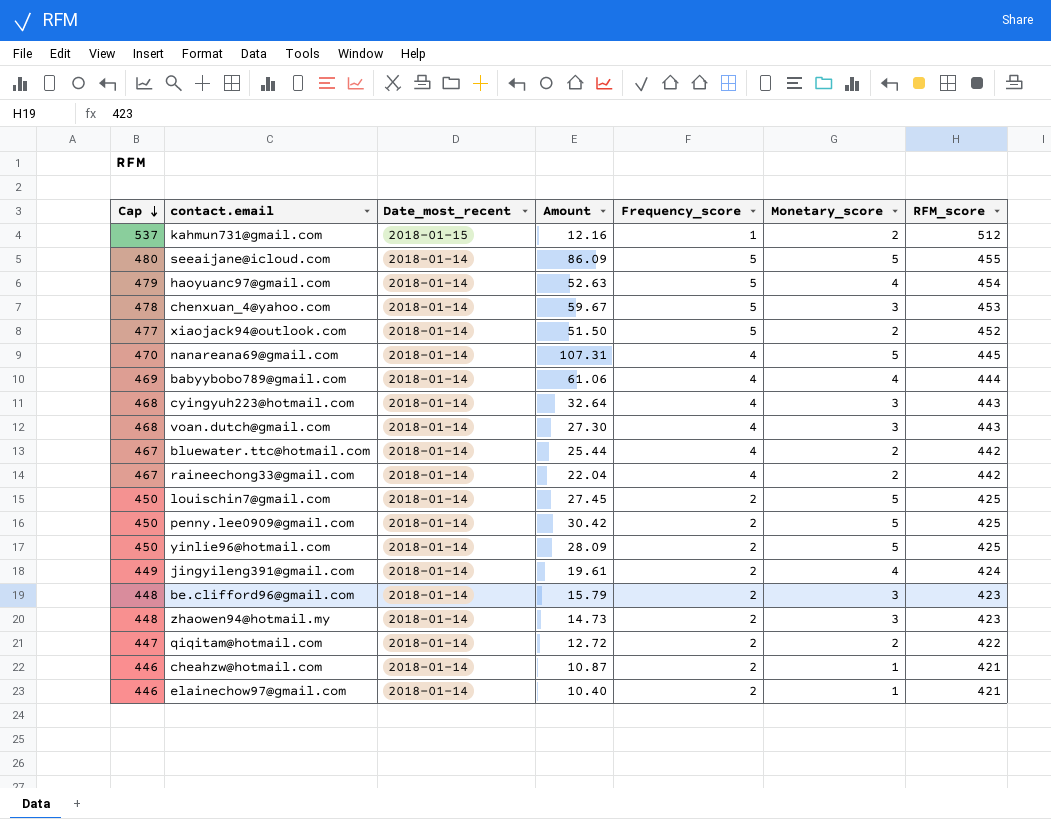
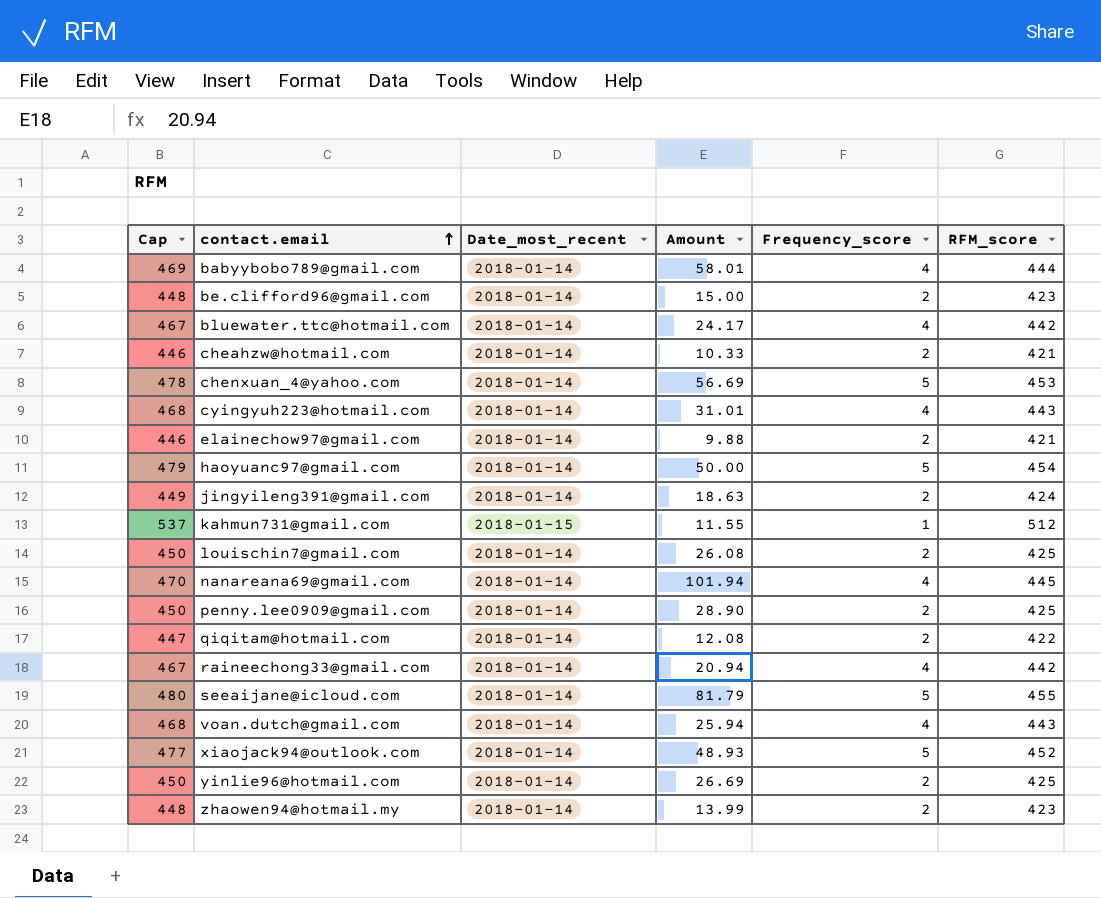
row order: Cap descending -> contact.email ascending
column Monetary_score | position: 6 -> none
babyybobo789@gmail.com | Amount: 61.06 -> 58.01
be.clifford96@gmail.com | Amount: 15.79 -> 15.00
bluewater.ttc@hotmail.com | Amount: 25.44 -> 24.17
cheahzw@hotmail.com | Amount: 10.87 -> 10.33
chenxuan_4@yahoo.com | Amount: 59.67 -> 56.69
cyingyuh223@hotmail.com | Amount: 32.64 -> 31.01
elainechow97@gmail.com | Amount: 10.40 -> 9.88
haoyuanc97@gmail.com | Amount: 52.63 -> 50.00
jingyileng391@gmail.com | Amount: 19.61 -> 18.63
kahmun731@gmail.com | Amount: 12.16 -> 11.55
louischin7@gmail.com | Amount: 27.45 -> 26.08
nanareana69@gmail.com | Amount: 107.31 -> 101.94
penny.lee0909@gmail.com | Amount: 30.42 -> 28.90
qiqitam@hotmail.com | Amount: 12.72 -> 12.08
raineechong33@gmail.com | Amount: 22.04 -> 20.94
seeaijane@icloud.com | Amount: 86.09 -> 81.79
voan.dutch@gmail.com | Amount: 27.30 -> 25.94
xiaojack94@outlook.com | Amount: 51.50 -> 48.93
yinlie96@hotmail.com | Amount: 28.09 -> 26.69
zhaowen94@hotmail.my | Amount: 14.73 -> 13.99

